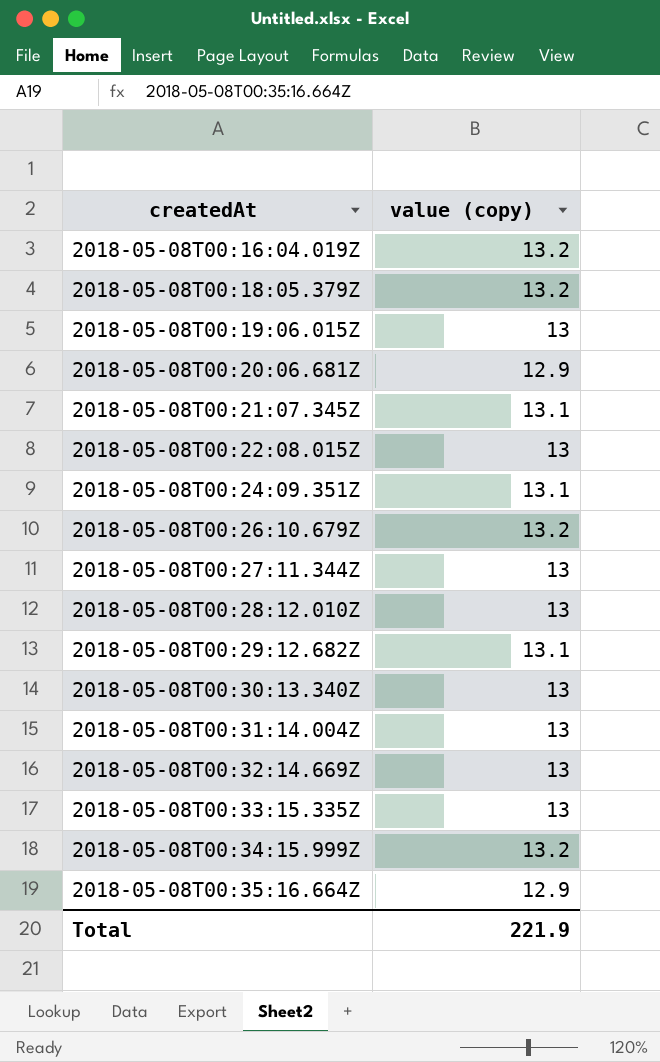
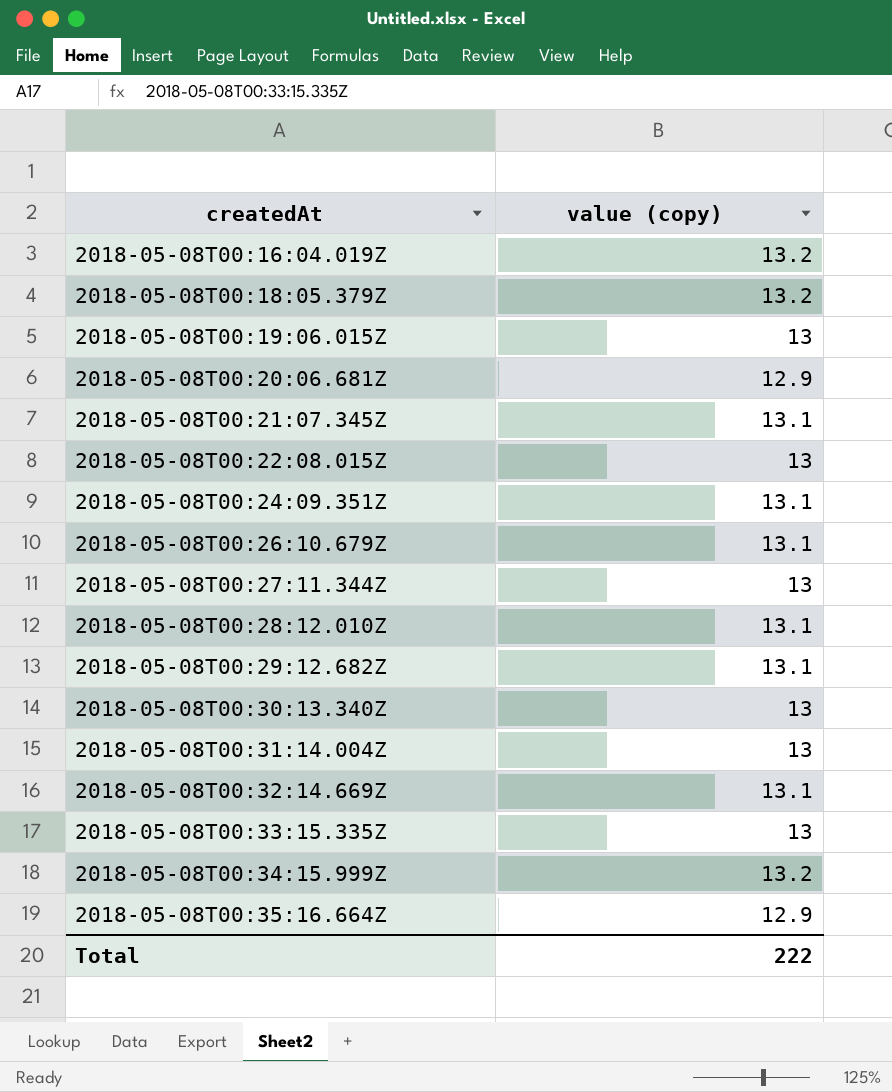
2018-05-08T00:26:10.679Z | value (copy): 13.2 -> 13.1
2018-05-08T00:28:12.010Z | value (copy): 13 -> 13.1
2018-05-08T00:32:14.669Z | value (copy): 13 -> 13.1
Total | value (copy): 221.9 -> 222

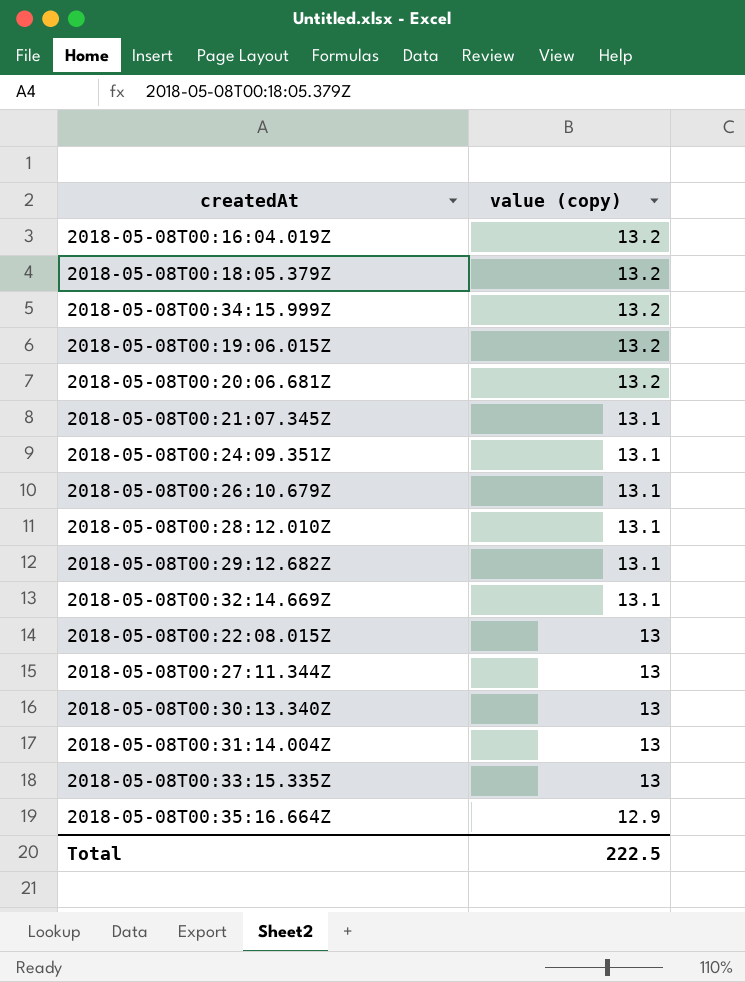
row order: createdAt ascending -> value (copy) descending
2018-05-08T00:19:06.015Z | value (copy): 13 -> 13.2
2018-05-08T00:20:06.681Z | value (copy): 12.9 -> 13.2
Total | value (copy): 222 -> 222.5

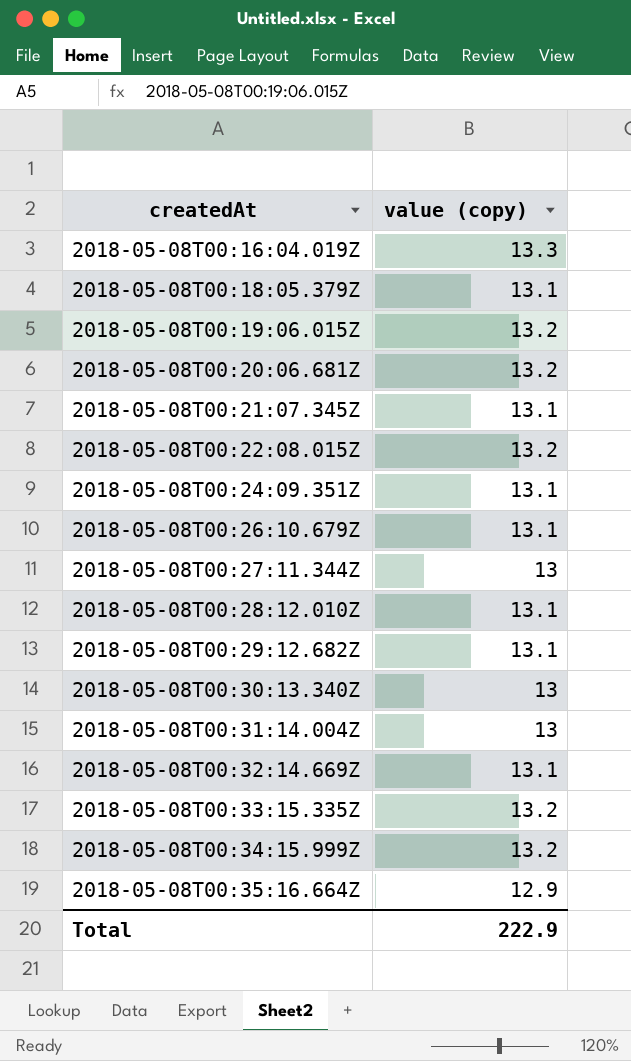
row order: value (copy) descending -> createdAt ascending
2018-05-08T00:16:04.019Z | value (copy): 13.2 -> 13.3
2018-05-08T00:18:05.379Z | value (copy): 13.2 -> 13.1
2018-05-08T00:22:08.015Z | value (copy): 13 -> 13.2
2018-05-08T00:33:15.335Z | value (copy): 13 -> 13.2
Total | value (copy): 222.5 -> 222.9

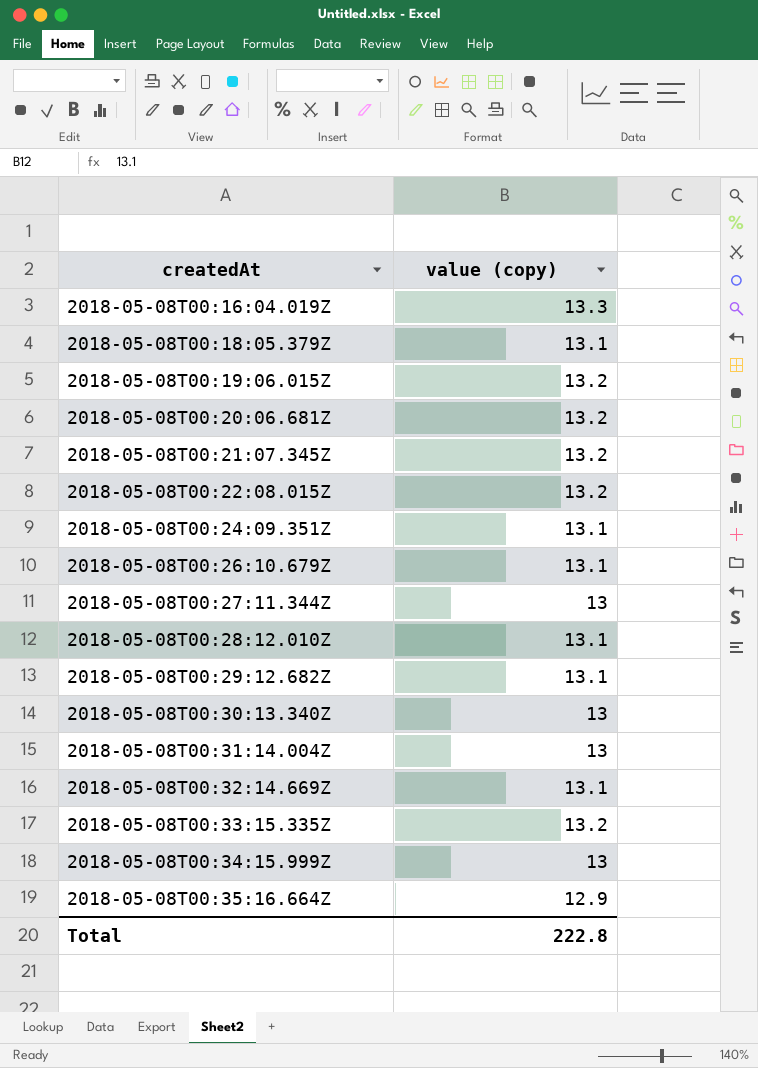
2018-05-08T00:21:07.345Z | value (copy): 13.1 -> 13.2
2018-05-08T00:34:15.999Z | value (copy): 13.2 -> 13
Total | value (copy): 222.9 -> 222.8

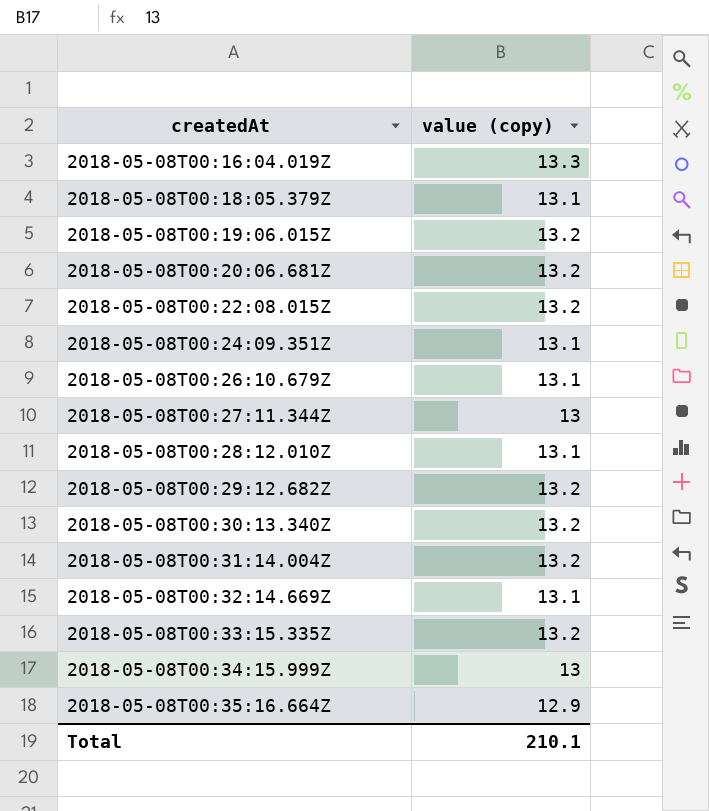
row 2018-05-08T00:21:07.345Z: 13.2 -> none
2018-05-08T00:29:12.682Z | value (copy): 13.1 -> 13.2
2018-05-08T00:30:13.340Z | value (copy): 13 -> 13.2
2018-05-08T00:31:14.004Z | value (copy): 13 -> 13.2
Total | value (copy): 222.8 -> 210.1

